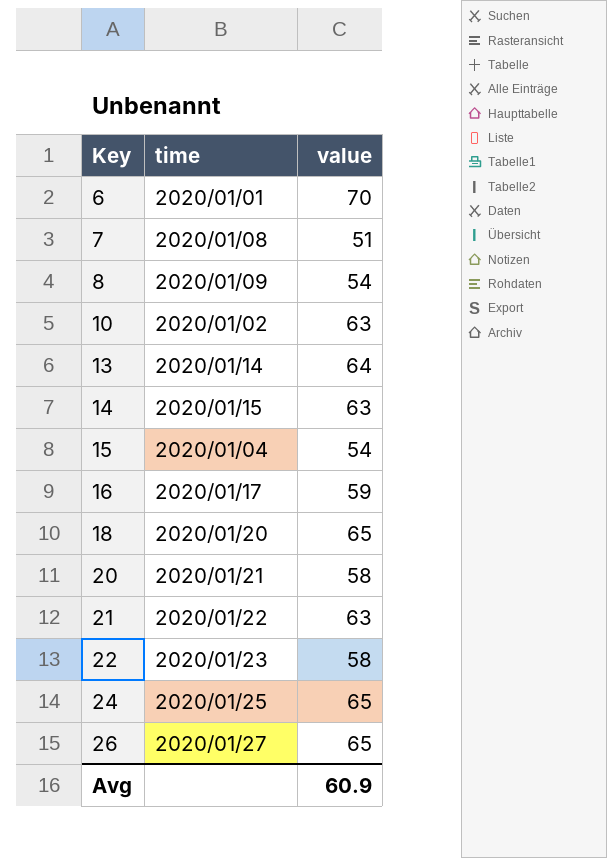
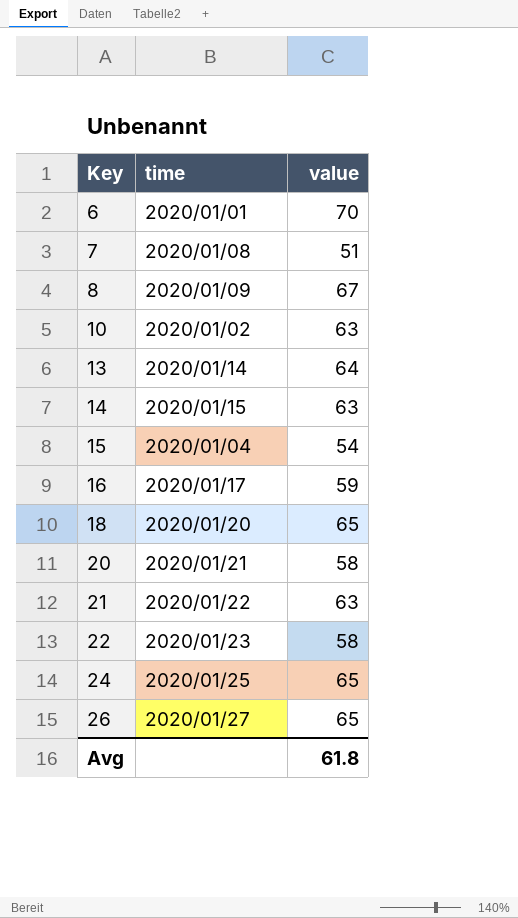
8 | value: 54 -> 67
Avg | value: 60.9 -> 61.8

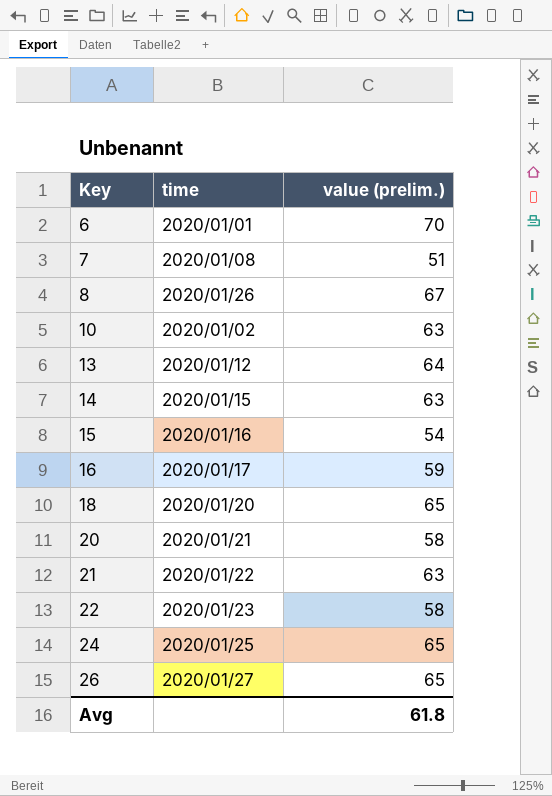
column name: value -> value (prelim.)
8 | time: 2020/01/09 -> 2020/01/26
13 | time: 2020/01/14 -> 2020/01/12
15 | time: 2020/01/04 -> 2020/01/16

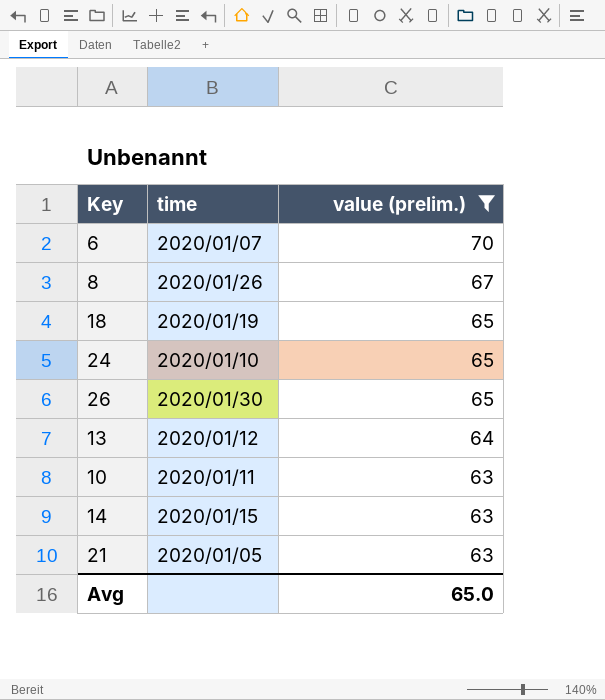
filter: none -> value (prelim.) >= 63
row order: Key ascending -> value (prelim.) descending
6 | time: 2020/01/01 -> 2020/01/07
18 | time: 2020/01/20 -> 2020/01/19
24 | time: 2020/01/25 -> 2020/01/10
26 | time: 2020/01/27 -> 2020/01/30
10 | time: 2020/01/02 -> 2020/01/11
21 | time: 2020/01/22 -> 2020/01/05
Avg | value (prelim.): 61.8 -> 65.0

